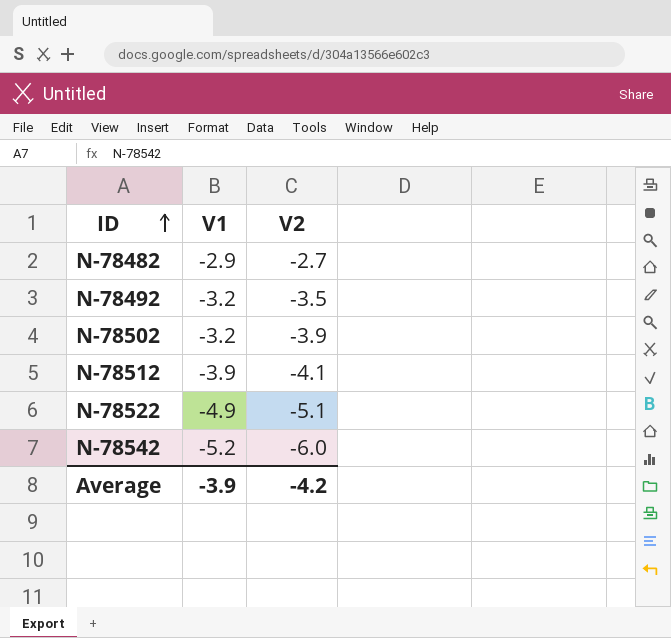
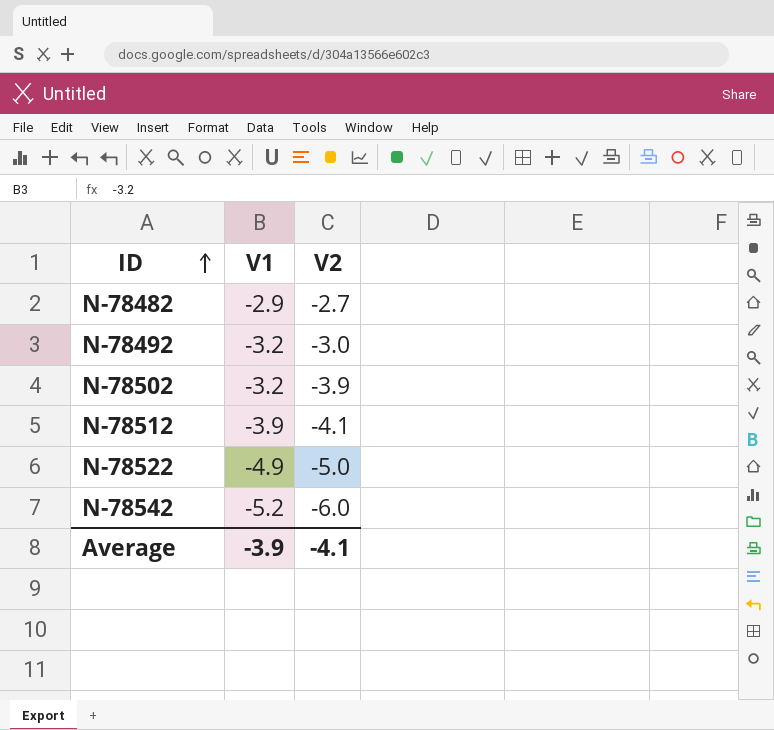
N-78492 | V2: -3.5 -> -3.0
N-78522 | V2: -5.1 -> -5.0
Average | V2: -4.2 -> -4.1

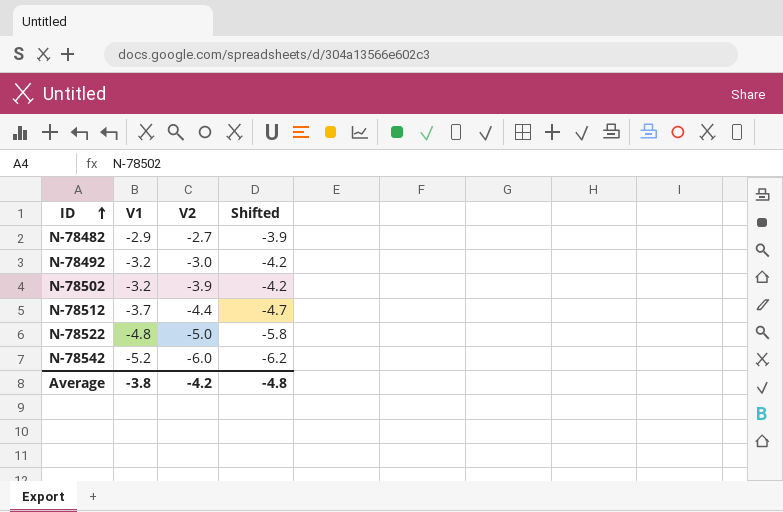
column Shifted | formula: none -> [V1] - 1
N-78512 | V1: -3.9 -> -3.7
N-78512 | V2: -4.1 -> -4.4
N-78522 | V1: -4.9 -> -4.8
Average | V1: -3.9 -> -3.8
Average | V2: -4.1 -> -4.2

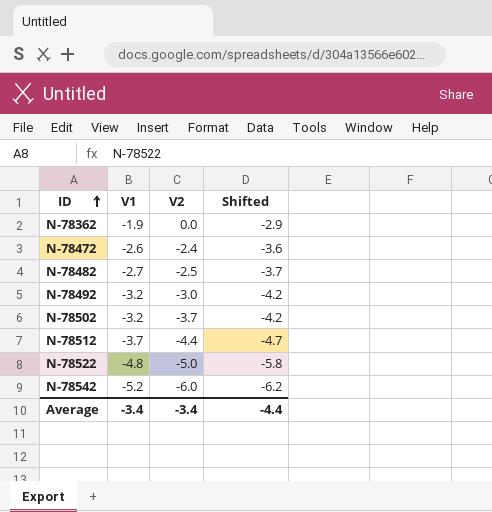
row N-78362: none -> -1.9 | 0.0 | -2.9
row N-78472: none -> -2.6 | -2.4 | -3.6
N-78482 | V1: -2.9 -> -2.7
N-78482 | V2: -2.7 -> -2.5
N-78482 | Shifted: -3.9 -> -3.7
N-78502 | V2: -3.9 -> -3.7
Average | V1: -3.8 -> -3.4
Average | V2: -4.2 -> -3.4
Average | Shifted: -4.8 -> -4.4

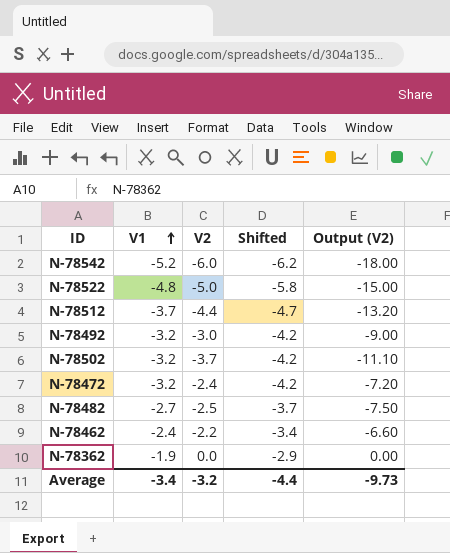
row order: ID ascending -> V1 ascending
column Output (V2) | formula: none -> [V2] * 3
N-78472 | V1: -2.6 -> -3.2
N-78472 | Shifted: -3.6 -> -4.2
row N-78462: none -> -2.4 | -2.2 | -3.4 | -6.60
Average | V2: -3.4 -> -3.2

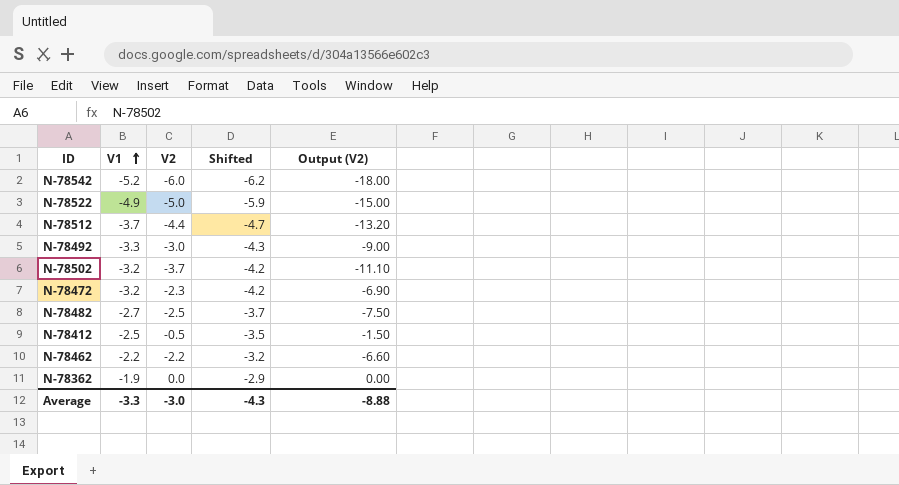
N-78522 | V1: -4.8 -> -4.9
N-78522 | Shifted: -5.8 -> -5.9
N-78492 | V1: -3.2 -> -3.3
N-78492 | Shifted: -4.2 -> -4.3
N-78472 | V2: -2.4 -> -2.3
N-78472 | Output (V2): -7.20 -> -6.90
row N-78412: none -> -2.5 | -0.5 | -3.5 | -1.50
N-78462 | V1: -2.4 -> -2.2
N-78462 | Shifted: -3.4 -> -3.2
Average | V1: -3.4 -> -3.3
Average | V2: -3.2 -> -3.0
Average | Shifted: -4.4 -> -4.3
Average | Output (V2): -9.73 -> -8.88

